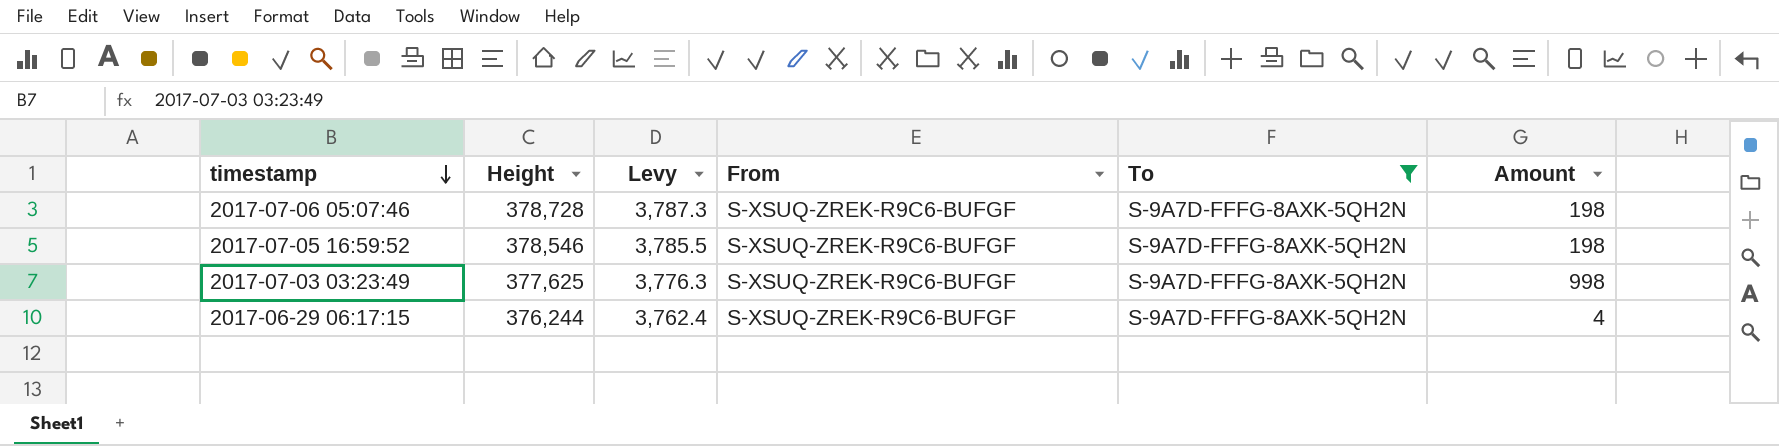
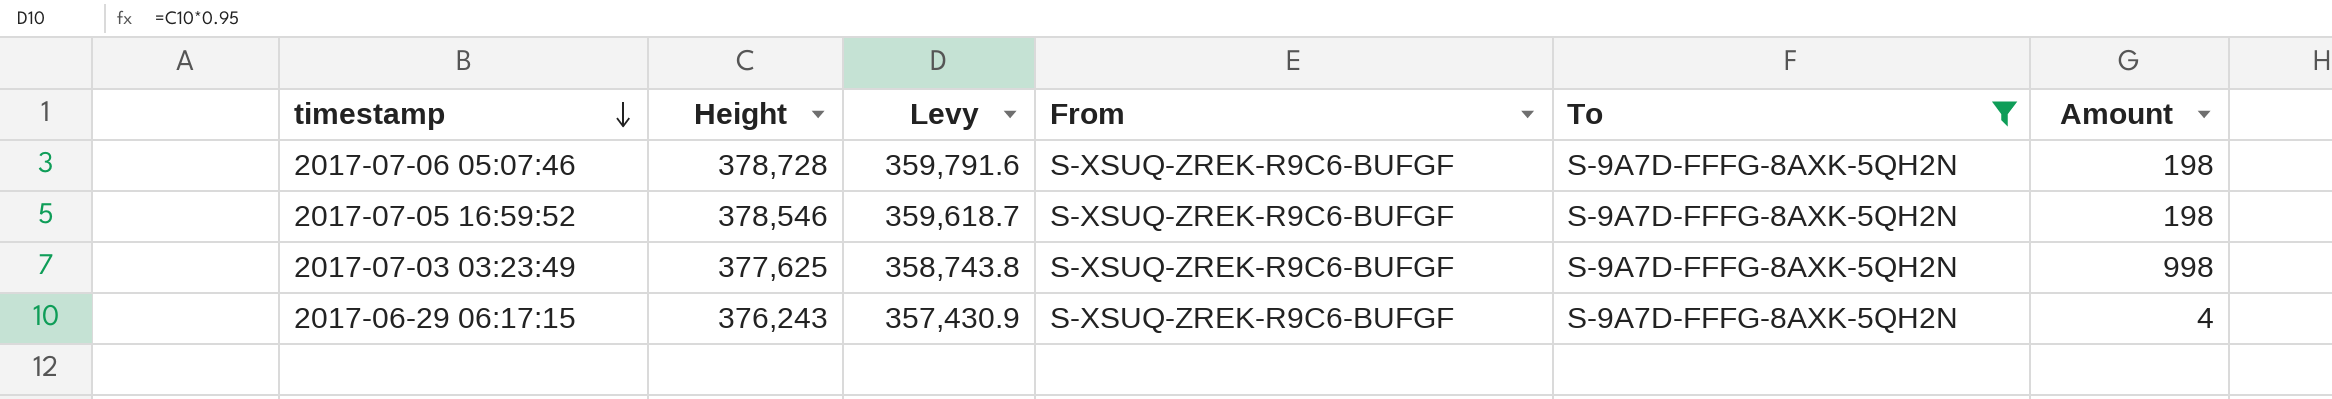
column Levy | formula: [Height] * 0.01 -> [Height] * 0.95
2017-06-29 06:17:15 | Height: 376,244 -> 376,243

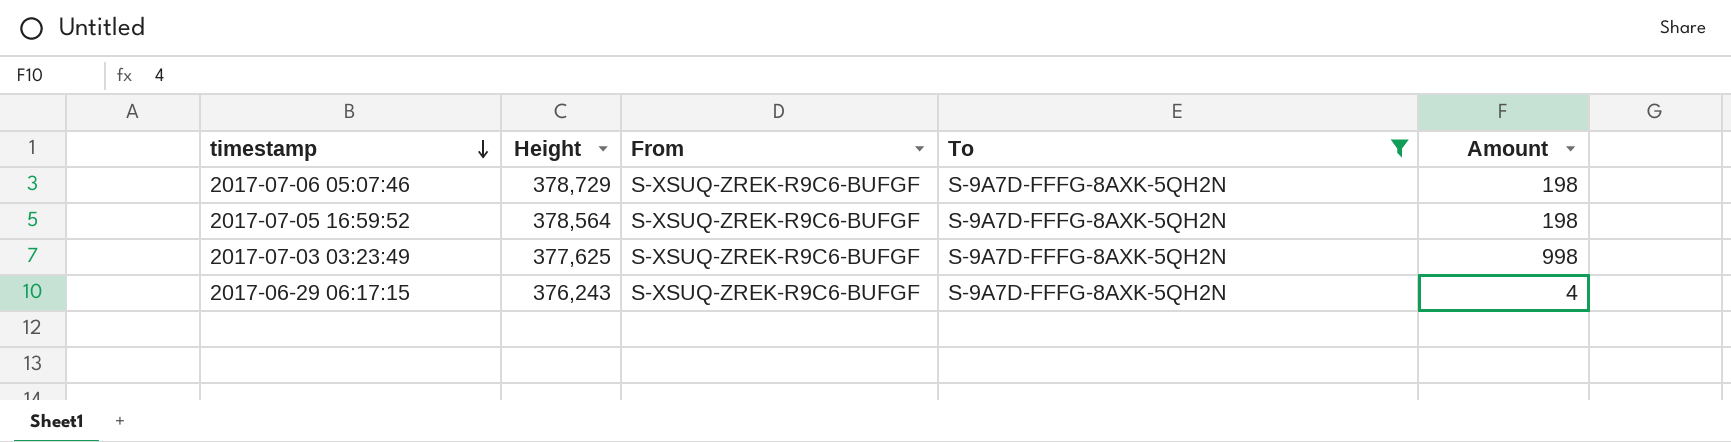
column Levy | formula: [Height] * 0.95 -> none
2017-07-06 05:07:46 | Height: 378,728 -> 378,729
2017-07-05 16:59:52 | Height: 378,546 -> 378,564

